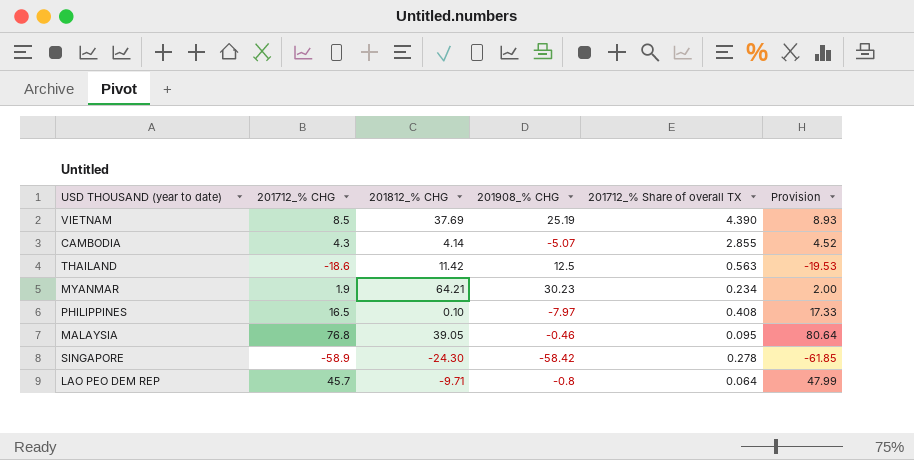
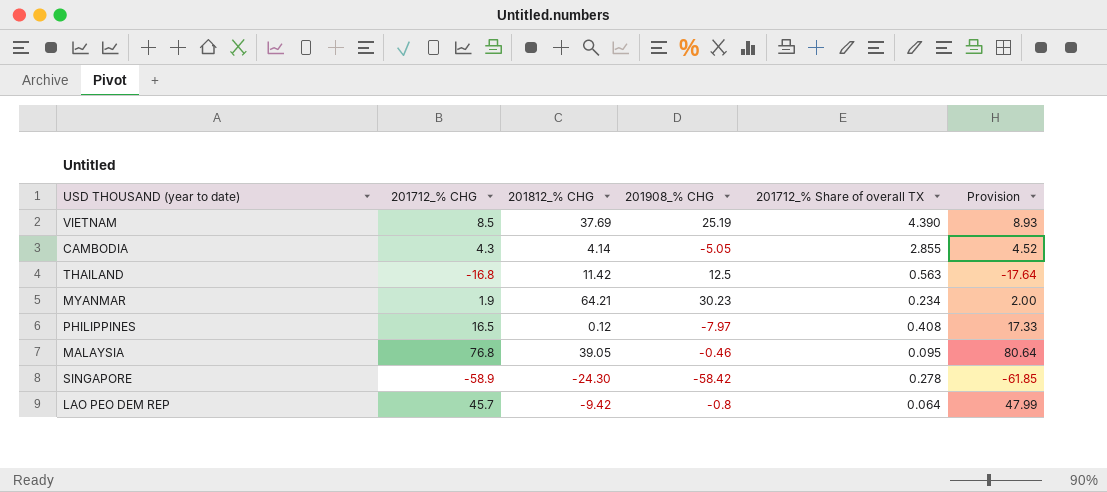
CAMBODIA | 201908_% CHG: -5.07 -> -5.05
THAILAND | 201712_% CHG: -18.6 -> -16.8
THAILAND | Provision: -19.53 -> -17.64
PHILIPPINES | 201812_% CHG: 0.10 -> 0.12
LAO PEO DEM REP | 201812_% CHG: -9.71 -> -9.42

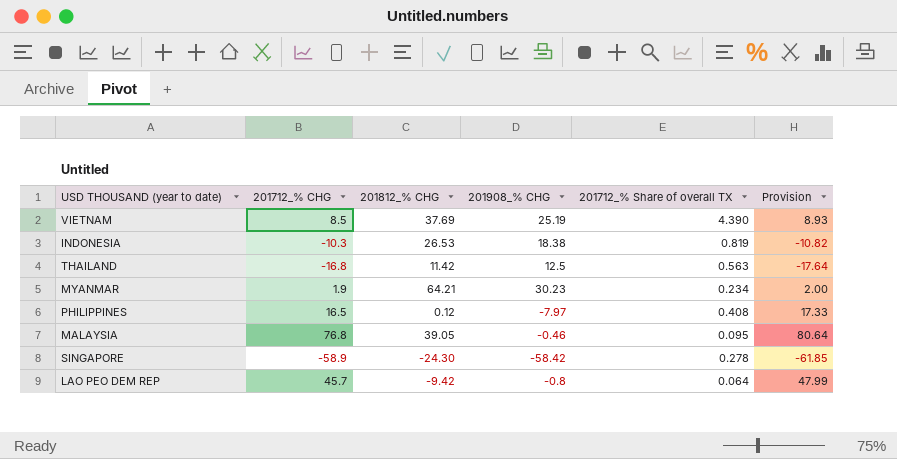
row CAMBODIA: 4.3 | 4.14 | -5.05 | 2.855 | 4.52 -> none
row INDONESIA: none -> -10.3 | 26.53 | 18.38 | 0.819 | -10.82

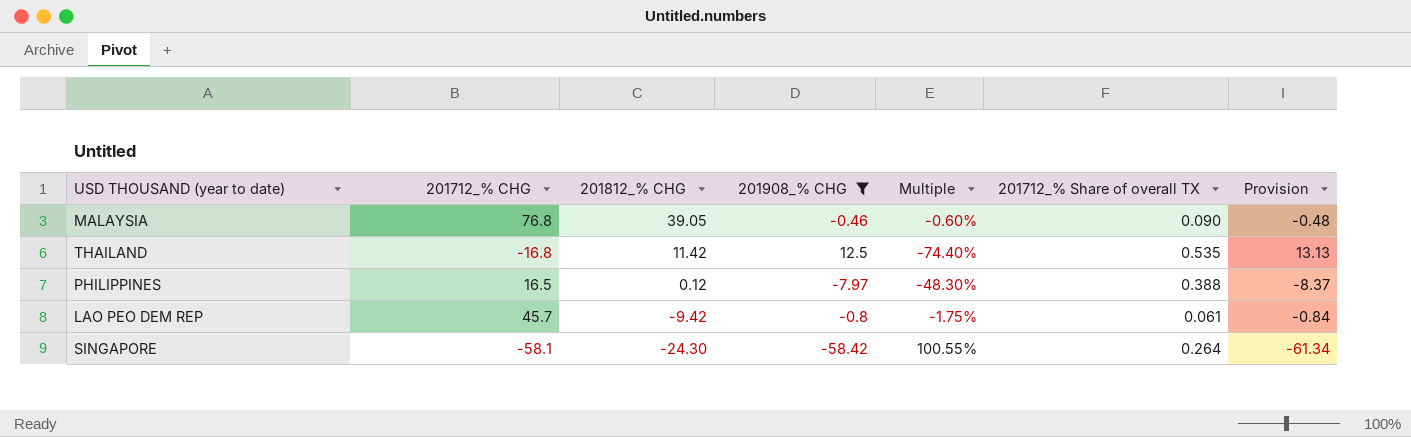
filter: none -> 201908_% CHG <= 12.5
row order: none -> 201812_% CHG descending
column Multiple | formula: none -> [201908_% CHG] / [201712_% CHG]
column Provision | formula: [201712_% CHG] * 1.05 -> [201908_% CHG] * 1.05
MALAYSIA | 201712_% Share of overall TX: 0.095 -> 0.090
THAILAND | 201712_% Share of overall TX: 0.563 -> 0.535
PHILIPPINES | 201712_% Share of overall TX: 0.408 -> 0.388
LAO PEO DEM REP | 201712_% Share of overall TX: 0.064 -> 0.061
SINGAPORE | 201712_% CHG: -58.9 -> -58.1
SINGAPORE | 201712_% Share of overall TX: 0.278 -> 0.264

